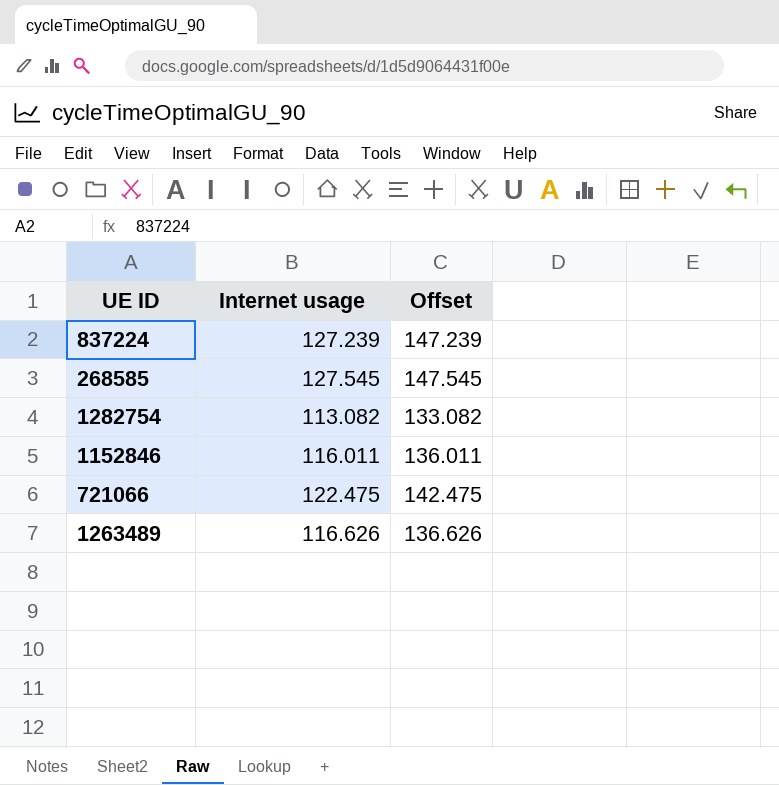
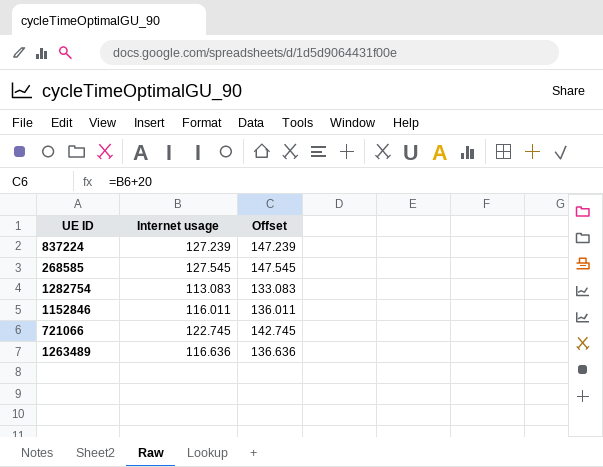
1282754 | Internet usage: 113.082 -> 113.083
1282754 | Offset: 133.082 -> 133.083
721066 | Internet usage: 122.475 -> 122.745
721066 | Offset: 142.475 -> 142.745
1263489 | Internet usage: 116.626 -> 116.636
1263489 | Offset: 136.626 -> 136.636

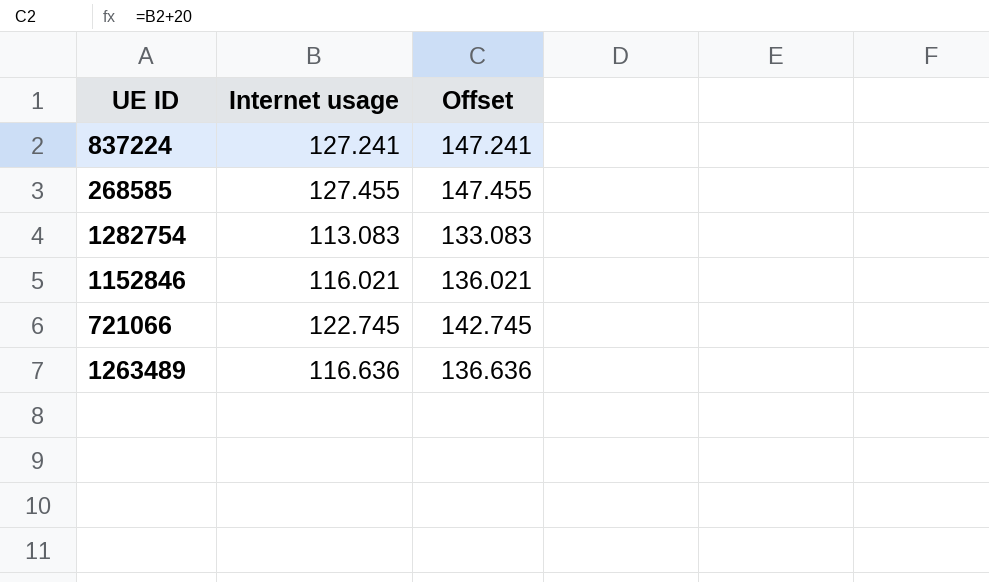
837224 | Internet usage: 127.239 -> 127.241
837224 | Offset: 147.239 -> 147.241
268585 | Internet usage: 127.545 -> 127.455
268585 | Offset: 147.545 -> 147.455
1152846 | Internet usage: 116.011 -> 116.021
1152846 | Offset: 136.011 -> 136.021

